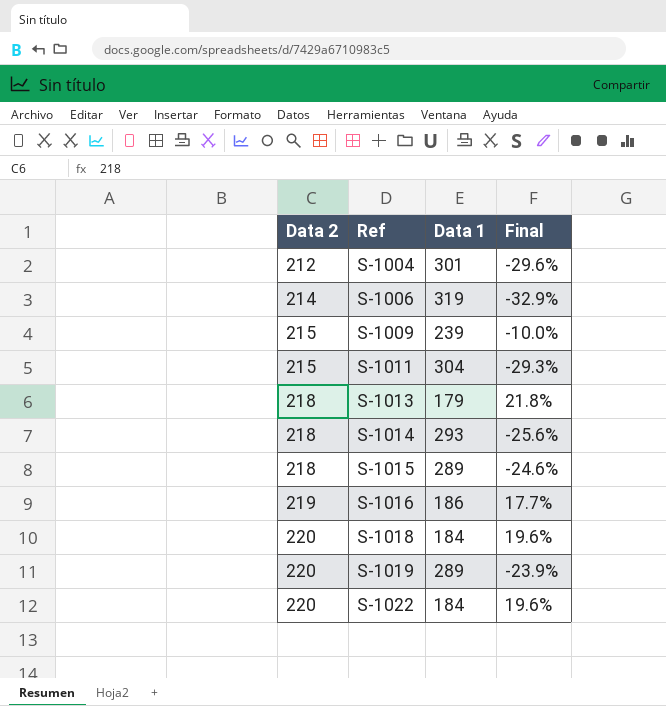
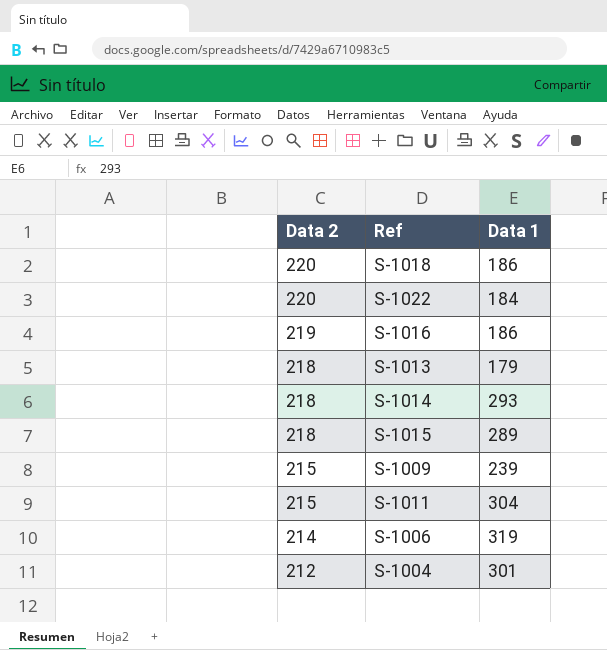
row order: Data 2 ascending -> Data 2 descending
column Final | formula: ([Data 2] - [Data 1]) / [Data 1] -> none
row S-1019: 220 | 289 | -23.9% -> none
S-1018 | Data 1: 184 -> 186

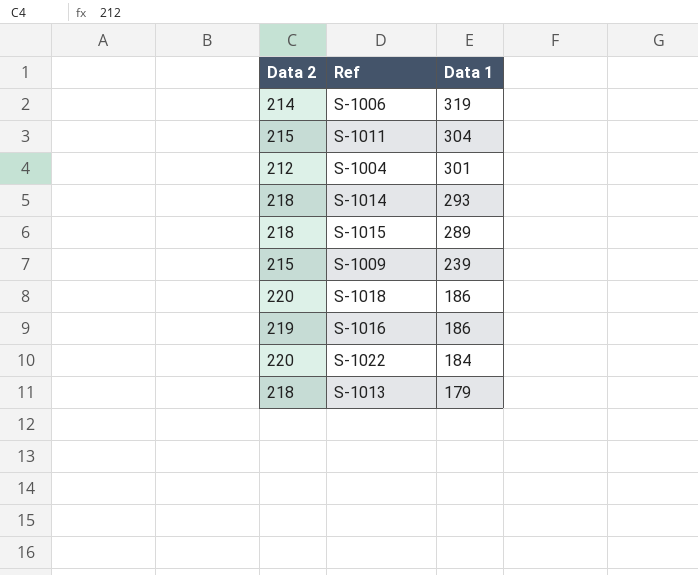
row order: Data 2 descending -> Data 1 descending

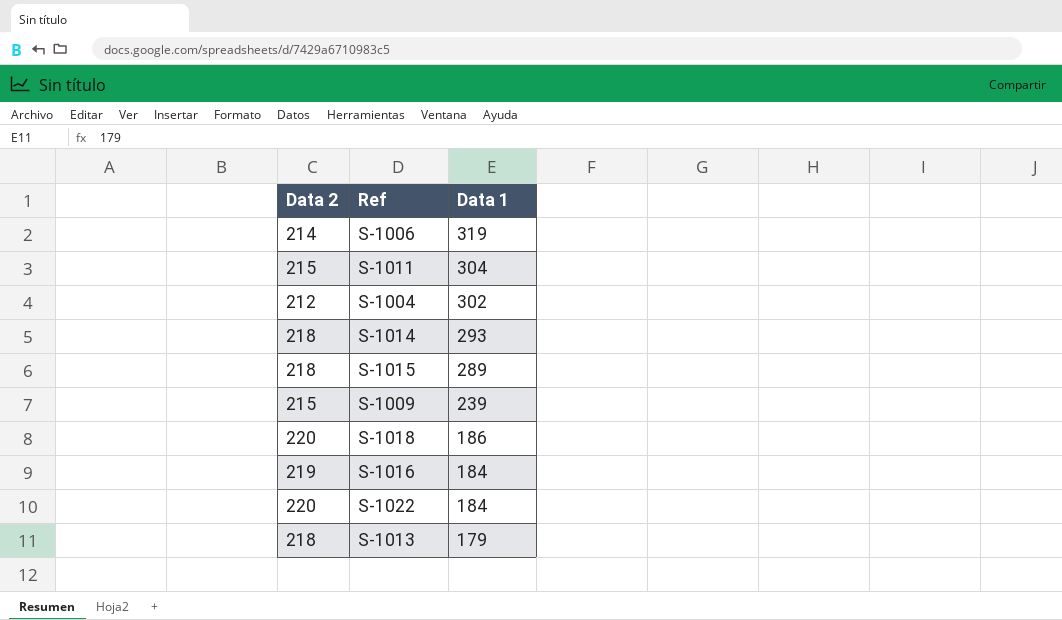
S-1004 | Data 1: 301 -> 302
S-1016 | Data 1: 186 -> 184

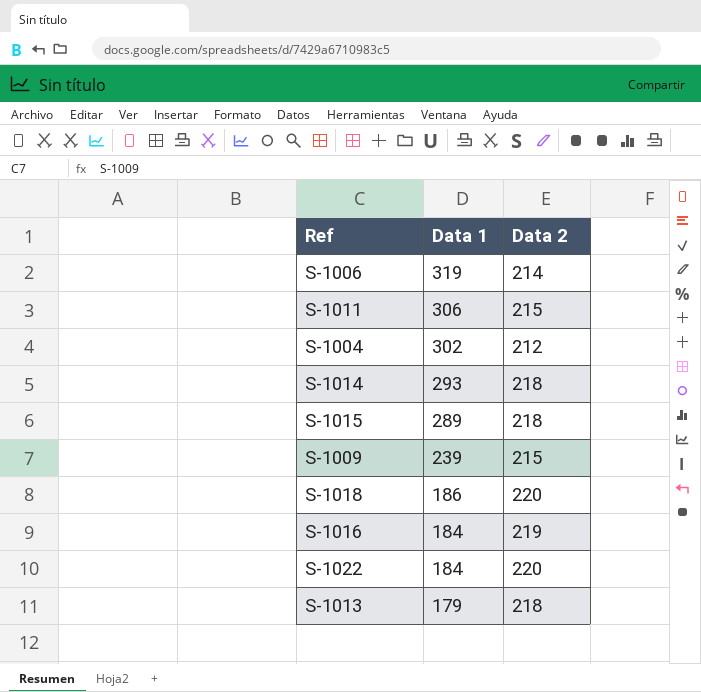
column Data 2 | position: 1 -> 3
S-1011 | Data 1: 304 -> 306

